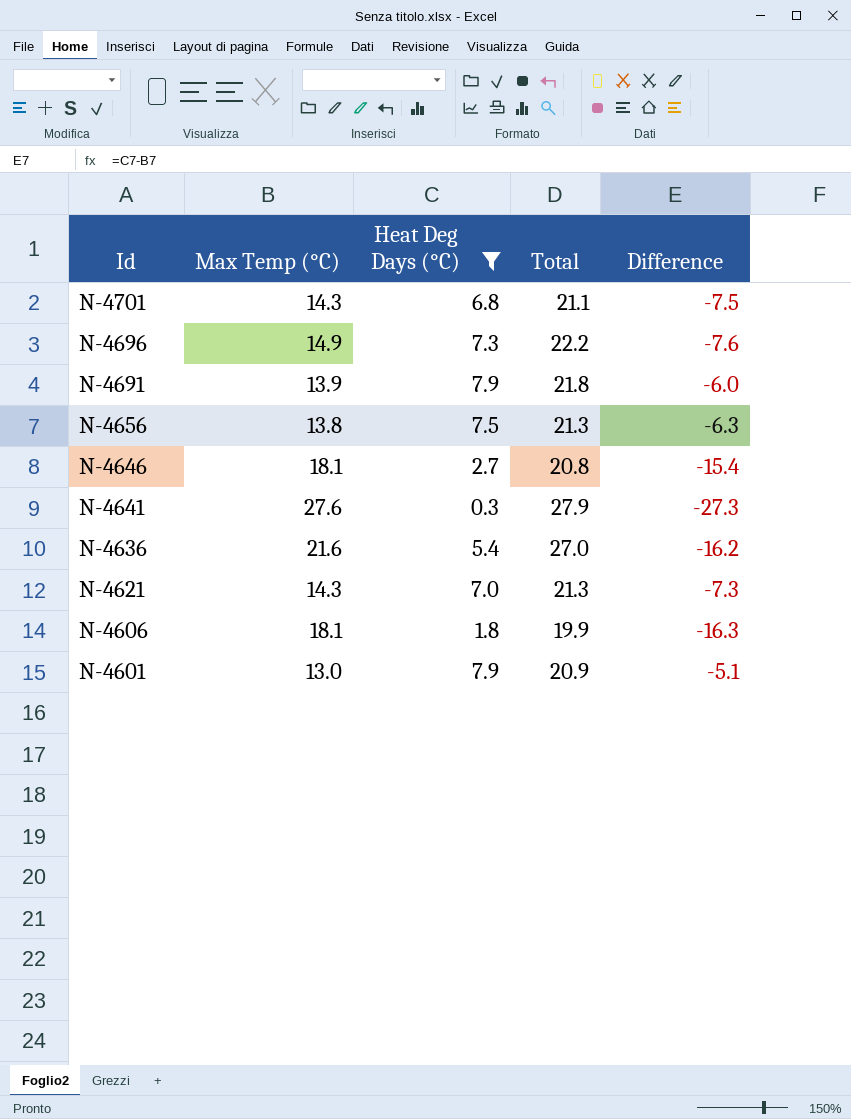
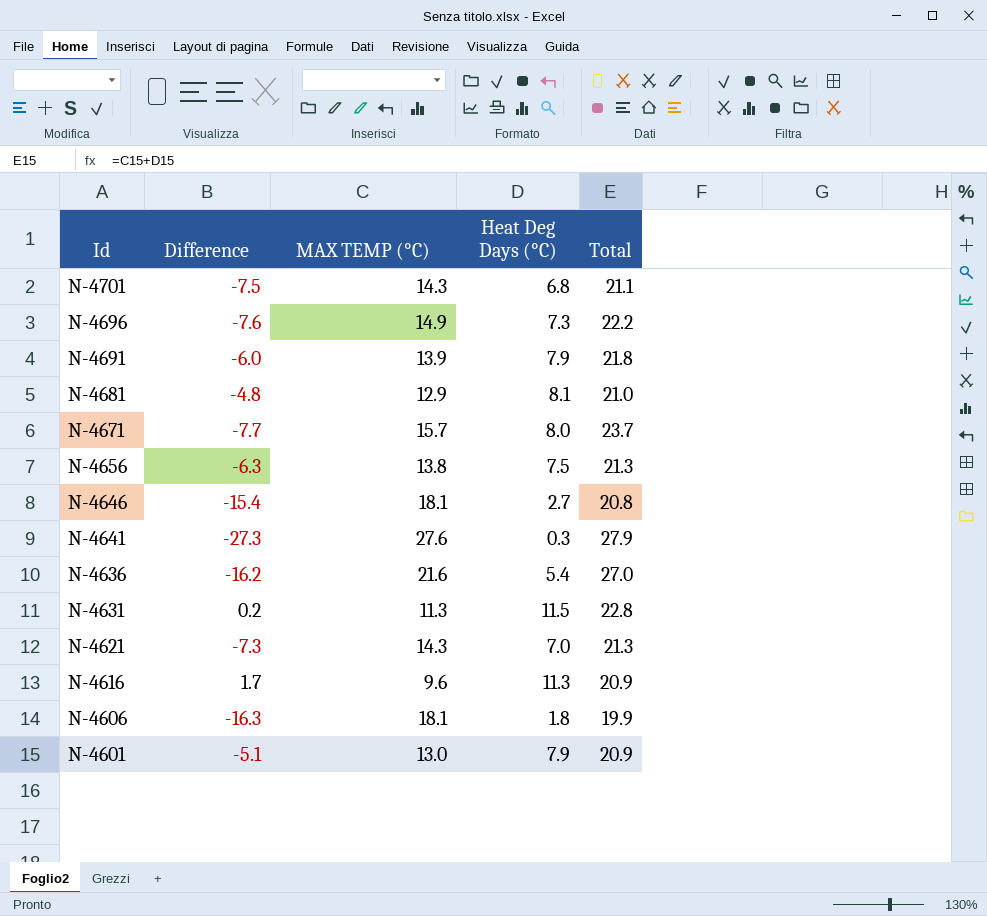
filter: Heat Deg Days (°C) <= 7.9 -> none
column Difference | position: 5 -> 2
column name: Max Temp (°C) -> MAX TEMP (°C)

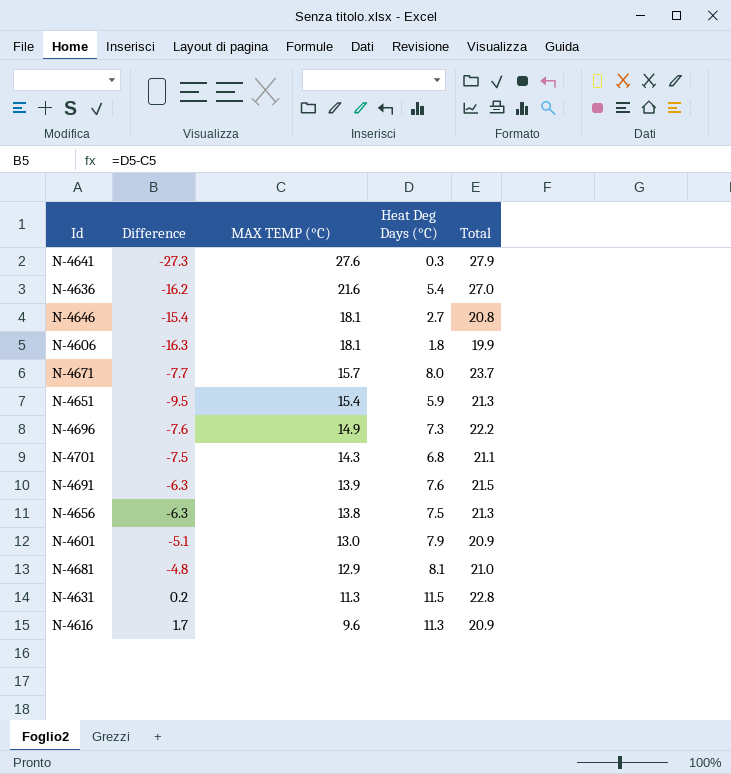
row order: Id descending -> MAX TEMP (°C) descending
row N-4621: -7.3 | 14.3 | 7.0 | 21.3 -> none
row N-4651: none -> -9.5 | 15.4 | 5.9 | 21.3
N-4691 | Difference: -6.0 -> -6.3
N-4691 | Heat Deg Days (°C): 7.9 -> 7.6
N-4691 | Total: 21.8 -> 21.5

